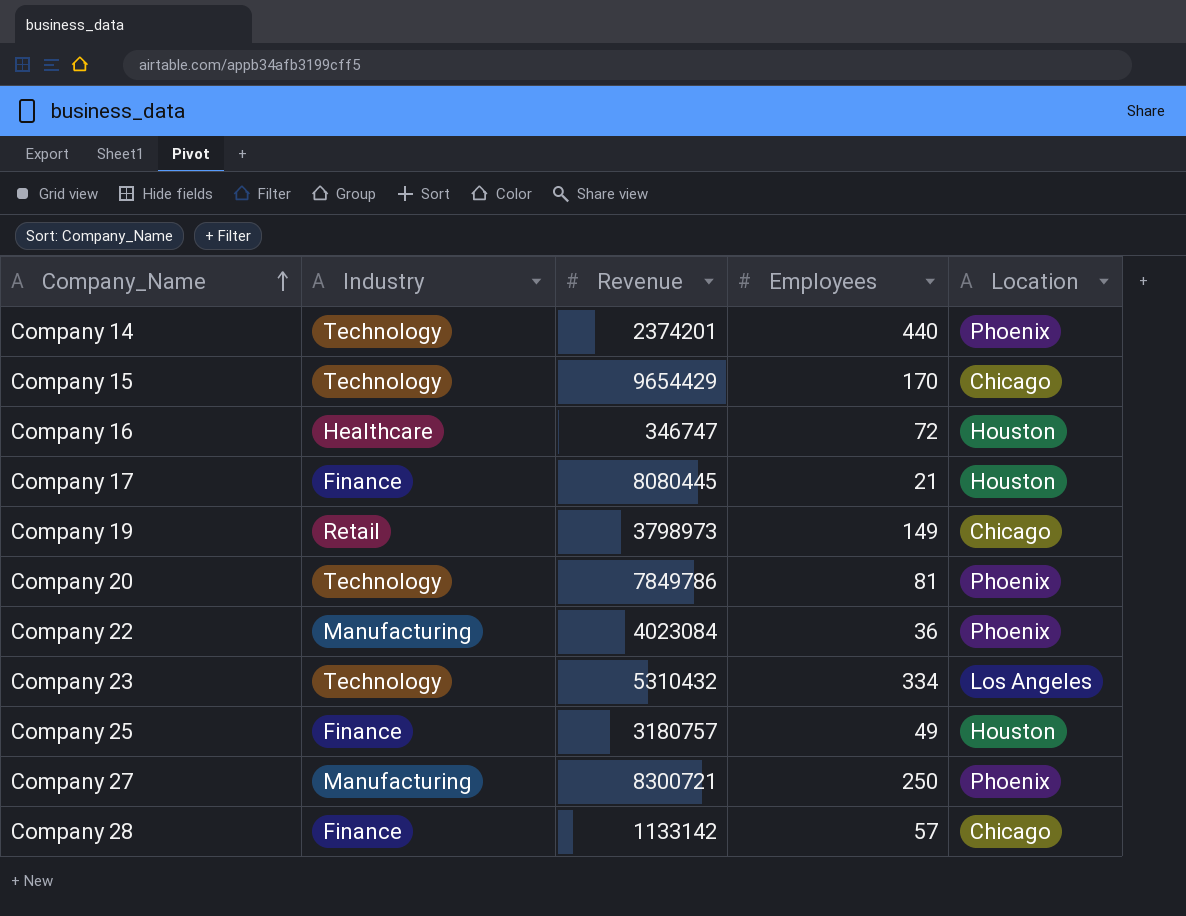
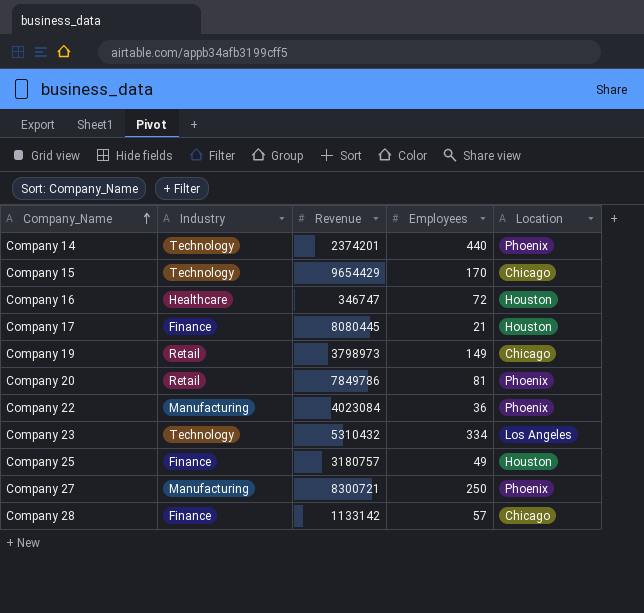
Company 20 | Industry: Technology -> Retail

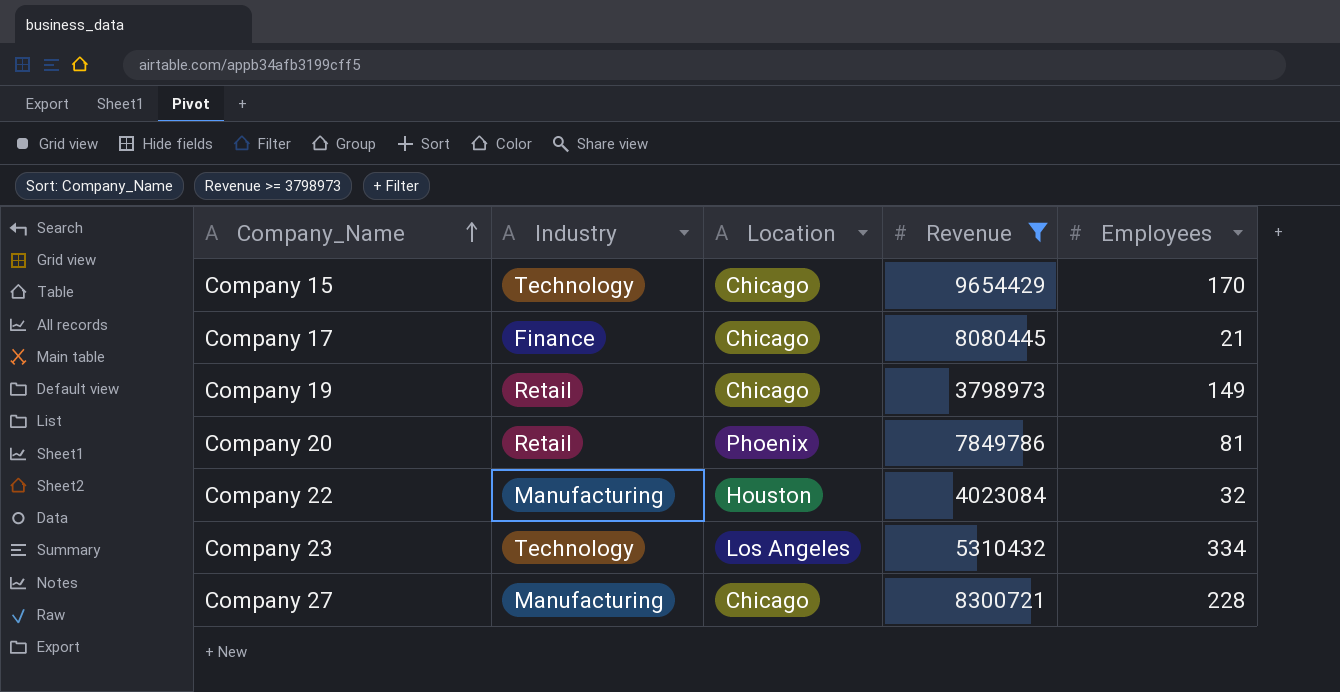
filter: none -> Revenue >= 3798973
column Location | position: 5 -> 3
Company 17 | Location: Houston -> Chicago
Company 22 | Location: Phoenix -> Houston
Company 22 | Employees: 36 -> 32
Company 27 | Location: Phoenix -> Chicago
Company 27 | Employees: 250 -> 228

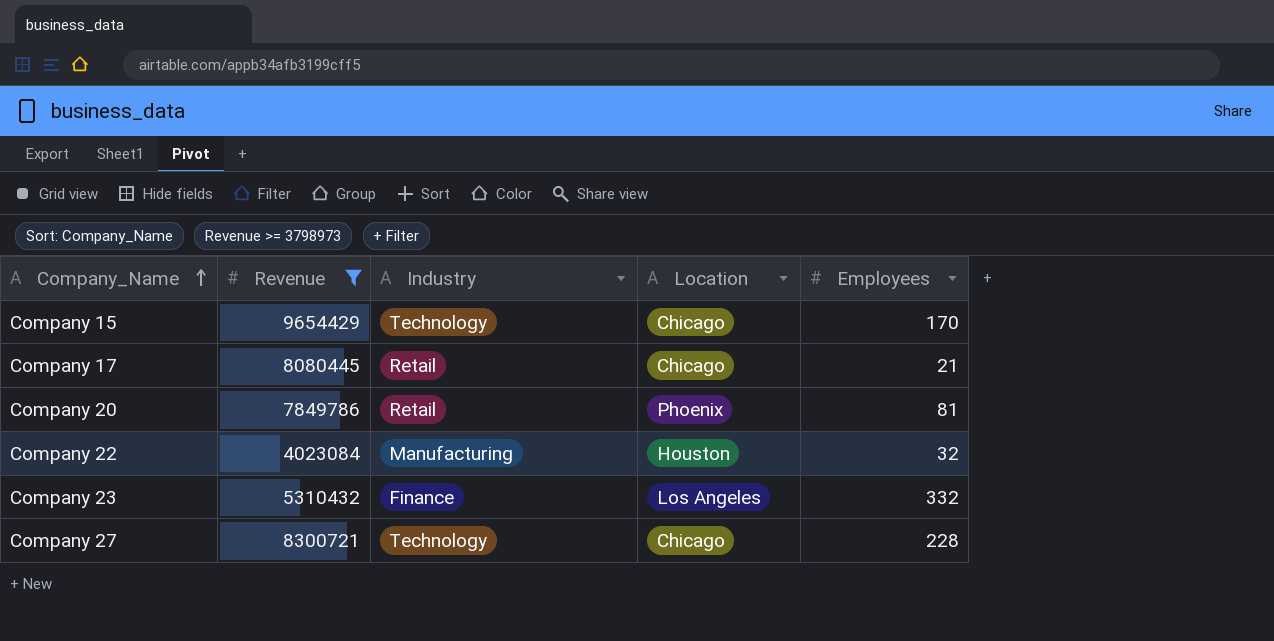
column Revenue | position: 4 -> 2
row Company 19: Retail | Chicago | 3798973 | 149 -> none
Company 17 | Industry: Finance -> Retail
Company 23 | Industry: Technology -> Finance
Company 23 | Employees: 334 -> 332
Company 27 | Industry: Manufacturing -> Technology

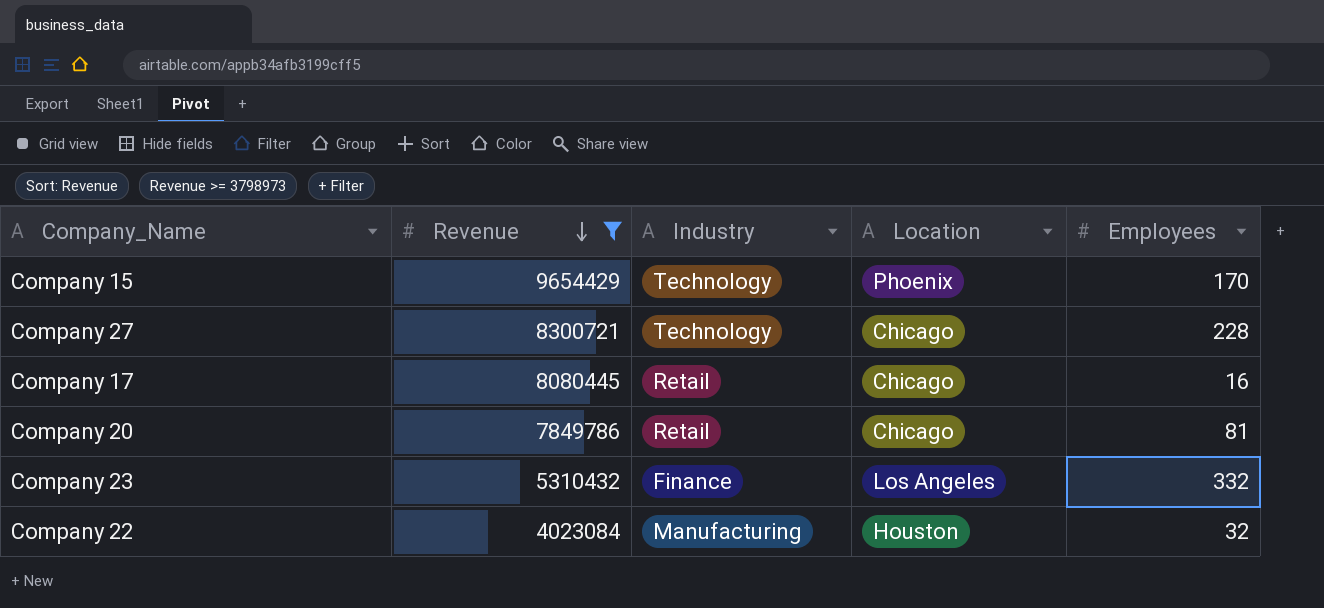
row order: Company_Name ascending -> Revenue descending
Company 15 | Location: Chicago -> Phoenix
Company 17 | Employees: 21 -> 16
Company 20 | Location: Phoenix -> Chicago

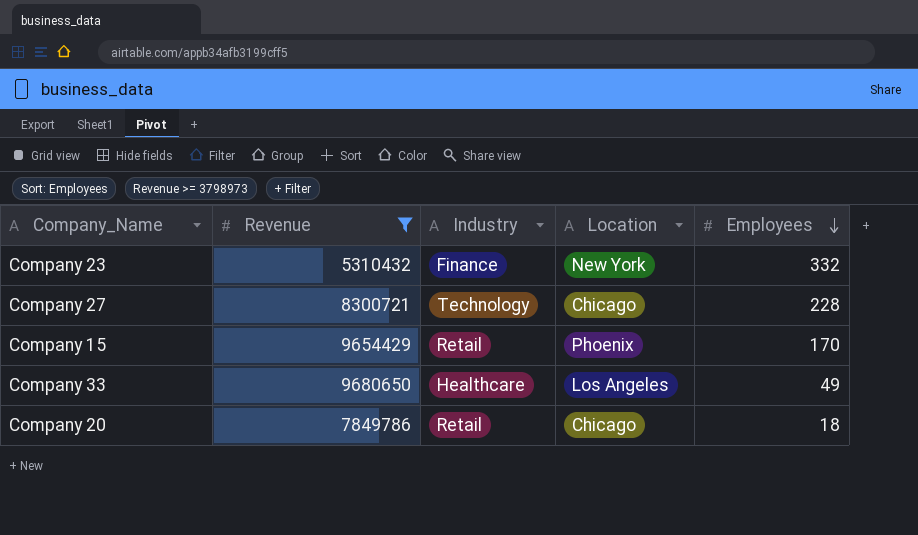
row order: Revenue descending -> Employees descending
row Company 17: 8080445 | Retail | Chicago | 16 -> none
row Company 22: 4023084 | Manufacturing | Houston | 32 -> none
Company 23 | Location: Los Angeles -> New York
Company 15 | Industry: Technology -> Retail
row Company 33: none -> 9680650 | Healthcare | Los Angeles | 49
Company 20 | Employees: 81 -> 18

